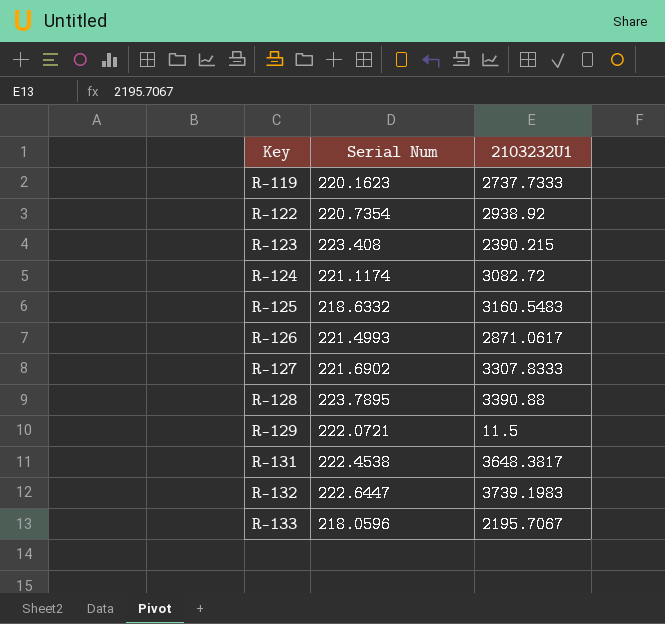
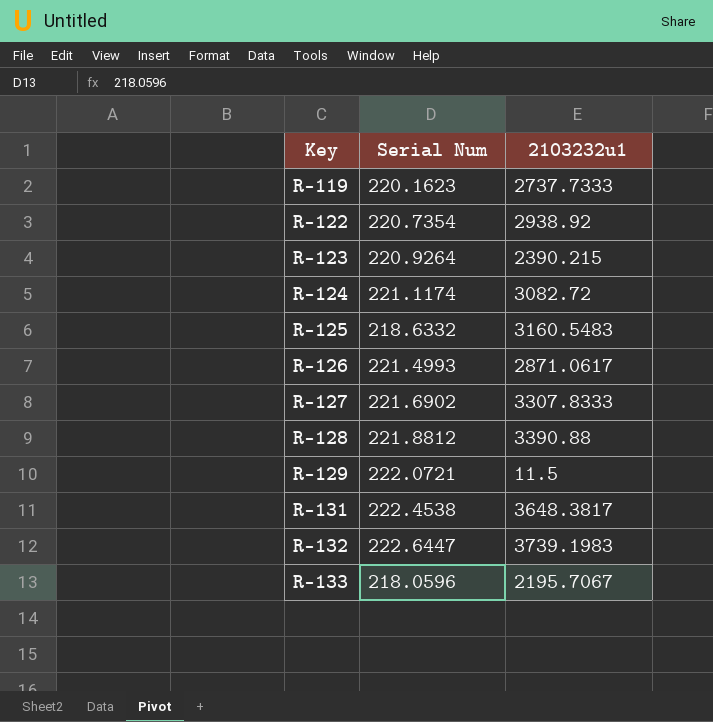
column name: 2103232U1 -> 2103232u1
R-123 | Serial Num: 223.408 -> 220.9264
R-128 | Serial Num: 223.7895 -> 221.8812

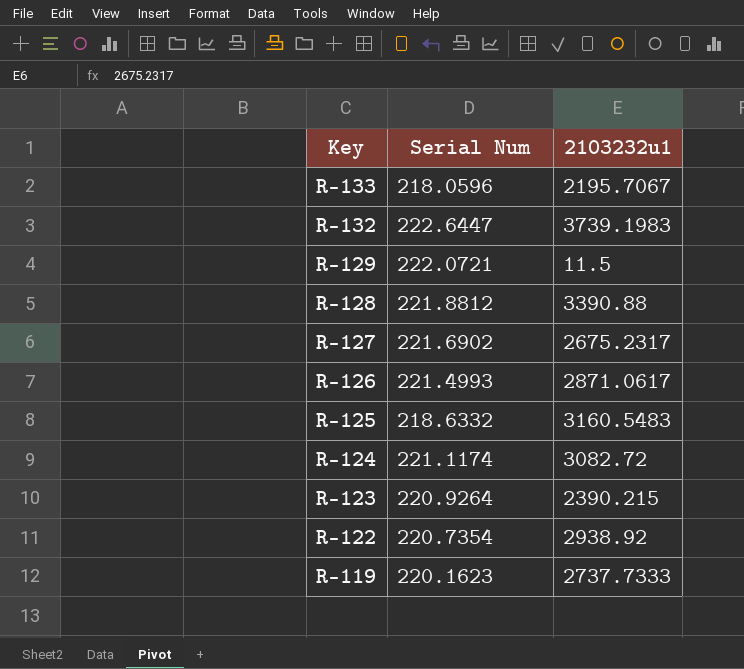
row order: Key ascending -> Key descending
row R-131: 222.4538 | 3648.3817 -> none
R-127 | 2103232u1: 3307.8333 -> 2675.2317

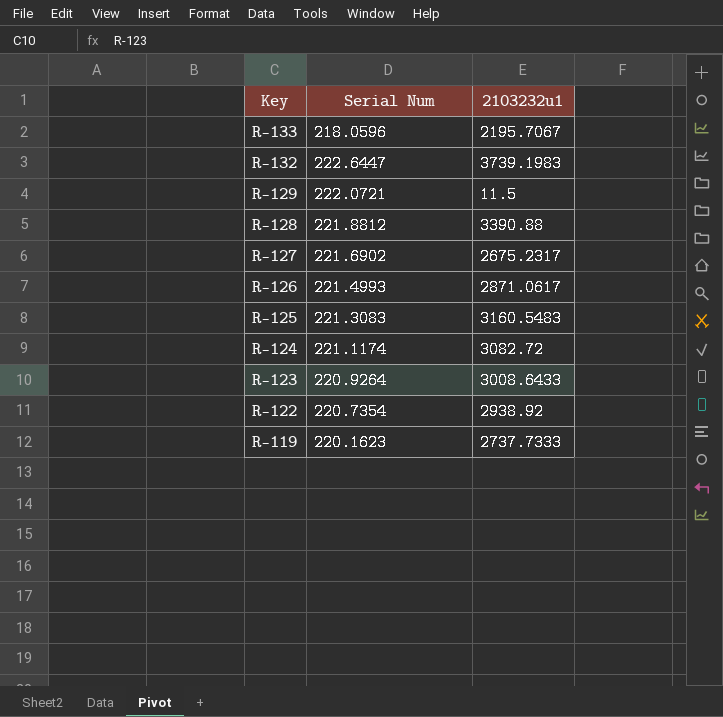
R-125 | Serial Num: 218.6332 -> 221.3083
R-123 | 2103232u1: 2390.215 -> 3008.6433

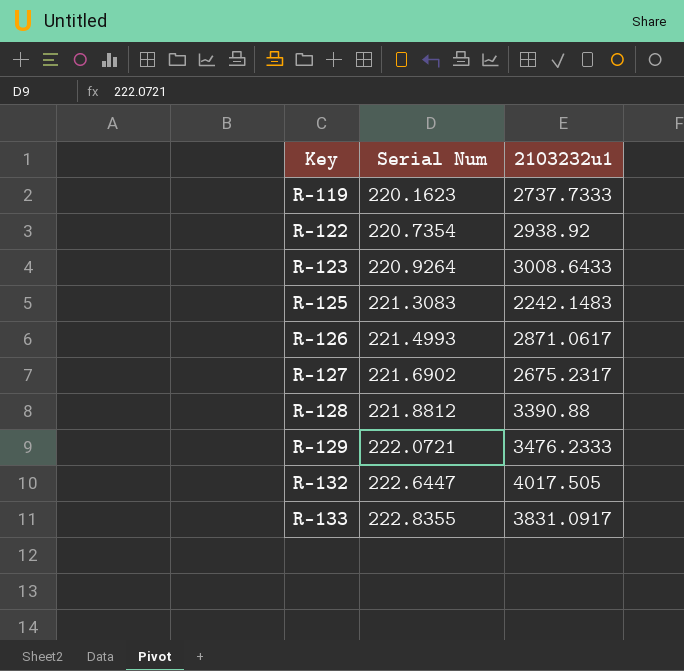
row order: Key descending -> Key ascending
row R-124: 221.1174 | 3082.72 -> none
R-125 | 2103232u1: 3160.5483 -> 2242.1483
R-129 | 2103232u1: 11.5 -> 3476.2333
R-132 | 2103232u1: 3739.1983 -> 4017.505
R-133 | Serial Num: 218.0596 -> 222.8355
R-133 | 2103232u1: 2195.7067 -> 3831.0917

